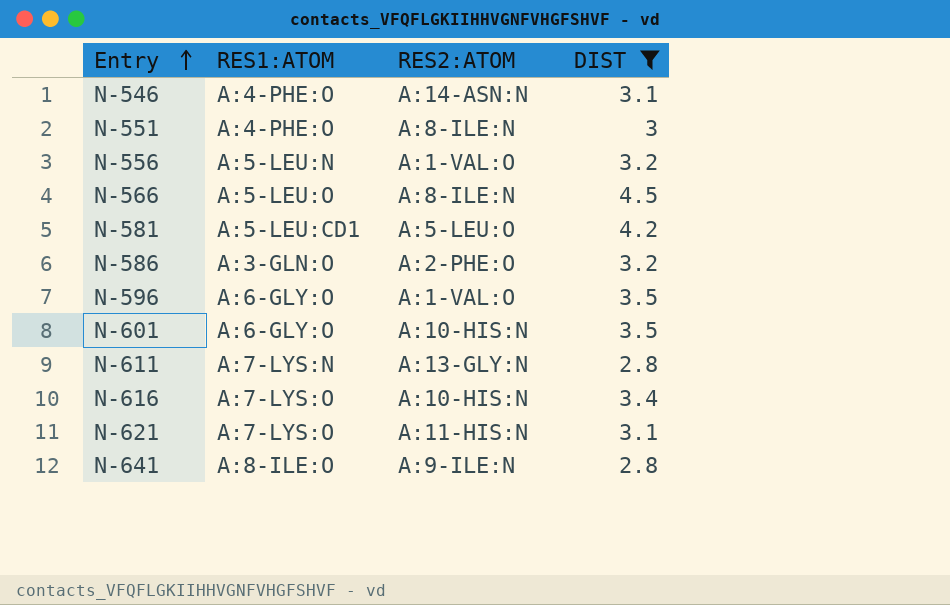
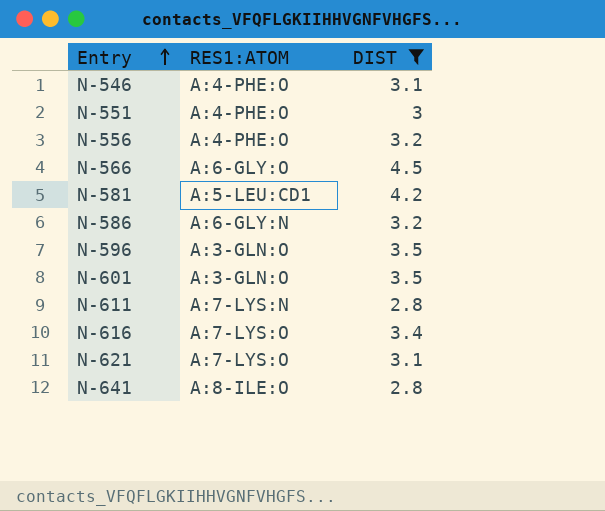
column RES2:ATOM | position: 3 -> none
N-556 | RES1:ATOM: A:5-LEU:N -> A:4-PHE:O
N-566 | RES1:ATOM: A:5-LEU:O -> A:6-GLY:O
N-586 | RES1:ATOM: A:3-GLN:O -> A:6-GLY:N
N-596 | RES1:ATOM: A:6-GLY:O -> A:3-GLN:O
N-601 | RES1:ATOM: A:6-GLY:O -> A:3-GLN:O

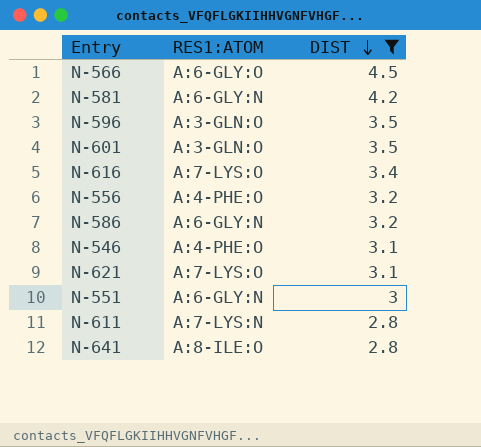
row order: Entry ascending -> DIST descending
N-581 | RES1:ATOM: A:5-LEU:CD1 -> A:6-GLY:N
N-551 | RES1:ATOM: A:4-PHE:O -> A:6-GLY:N

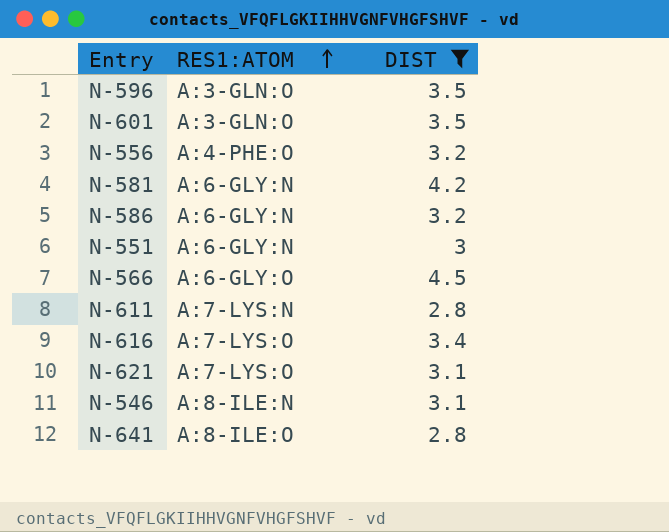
row order: DIST descending -> RES1:ATOM ascending
N-546 | RES1:ATOM: A:4-PHE:O -> A:8-ILE:N

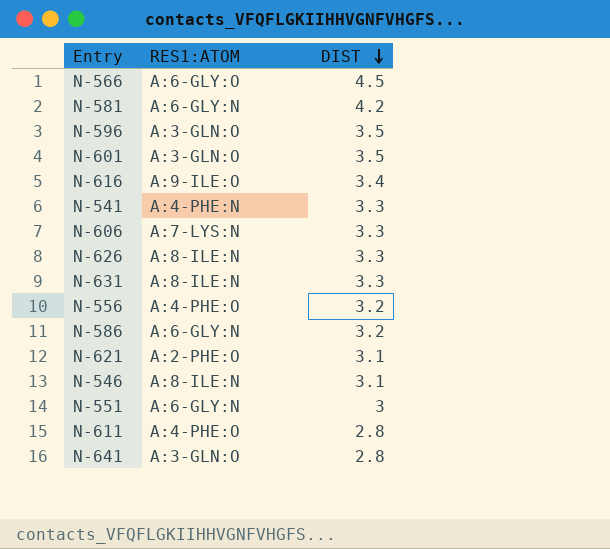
filter: DIST != 3.3 -> none
row order: RES1:ATOM ascending -> DIST descending
N-616 | RES1:ATOM: A:7-LYS:O -> A:9-ILE:O
N-621 | RES1:ATOM: A:7-LYS:O -> A:2-PHE:O
N-611 | RES1:ATOM: A:7-LYS:N -> A:4-PHE:O
N-641 | RES1:ATOM: A:8-ILE:O -> A:3-GLN:O

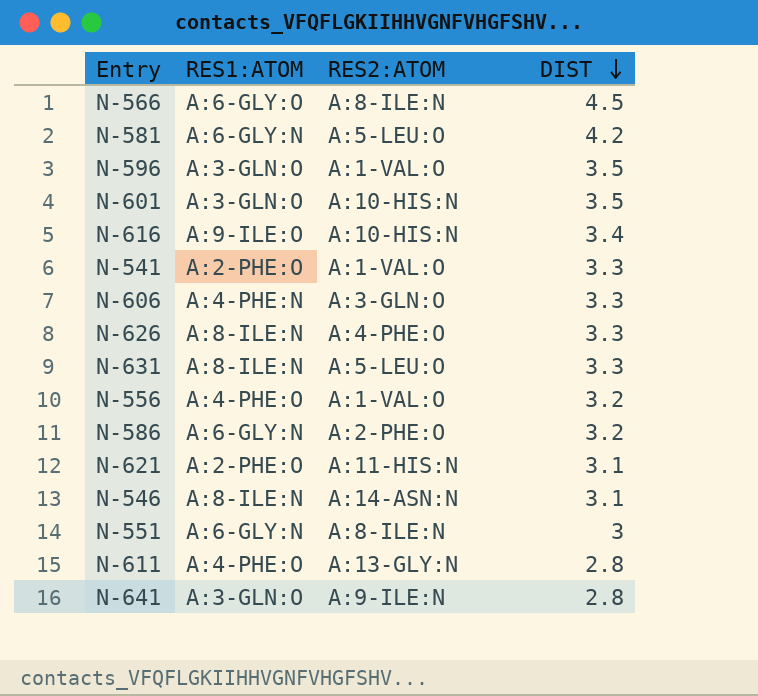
column RES2:ATOM | position: none -> 3
N-541 | RES1:ATOM: A:4-PHE:N -> A:2-PHE:O
N-606 | RES1:ATOM: A:7-LYS:N -> A:4-PHE:N

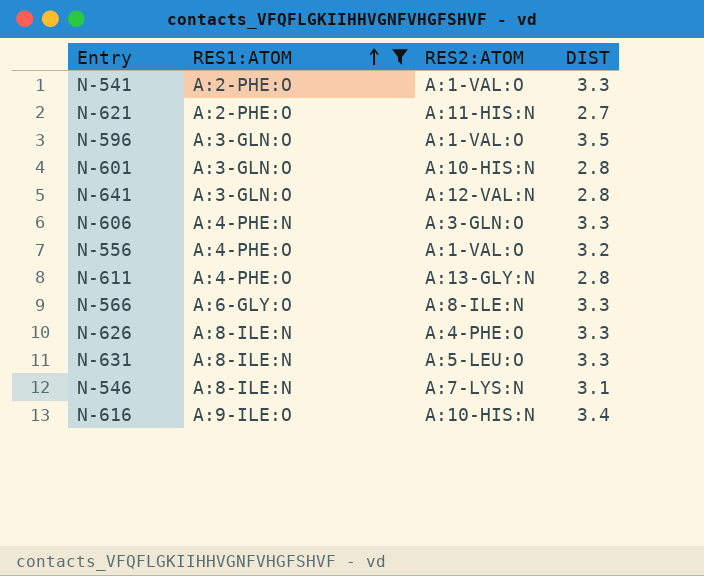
filter: none -> RES1:ATOM != A:6-GLY:N
row order: DIST descending -> RES1:ATOM ascending
N-621 | DIST: 3.1 -> 2.7
N-601 | DIST: 3.5 -> 2.8
N-641 | RES2:ATOM: A:9-ILE:N -> A:12-VAL:N
N-566 | DIST: 4.5 -> 3.3
N-546 | RES2:ATOM: A:14-ASN:N -> A:7-LYS:N

